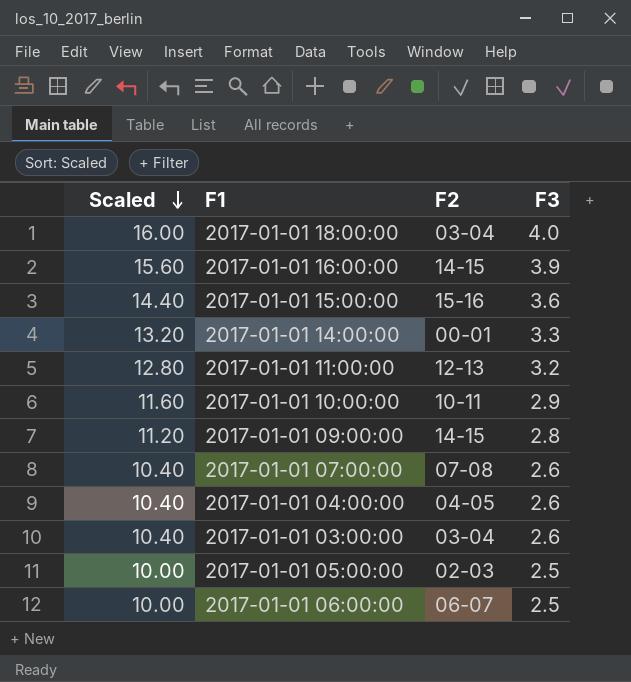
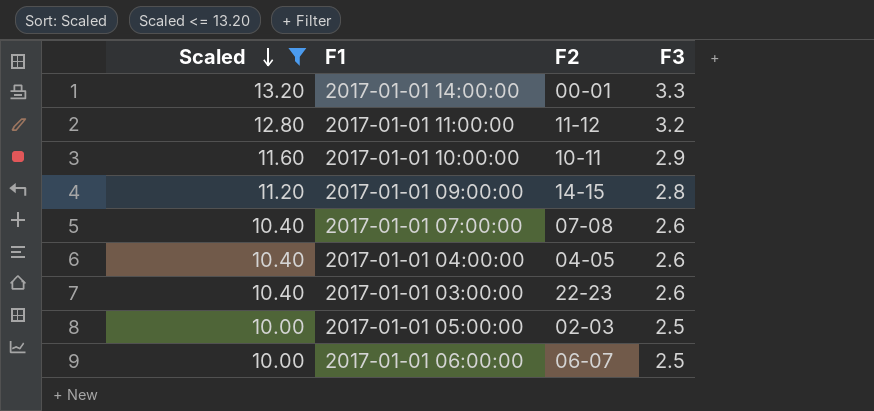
filter: none -> Scaled <= 13.20
2017-01-01 11:00:00 | F2: 12-13 -> 11-12
2017-01-01 03:00:00 | F2: 03-04 -> 22-23

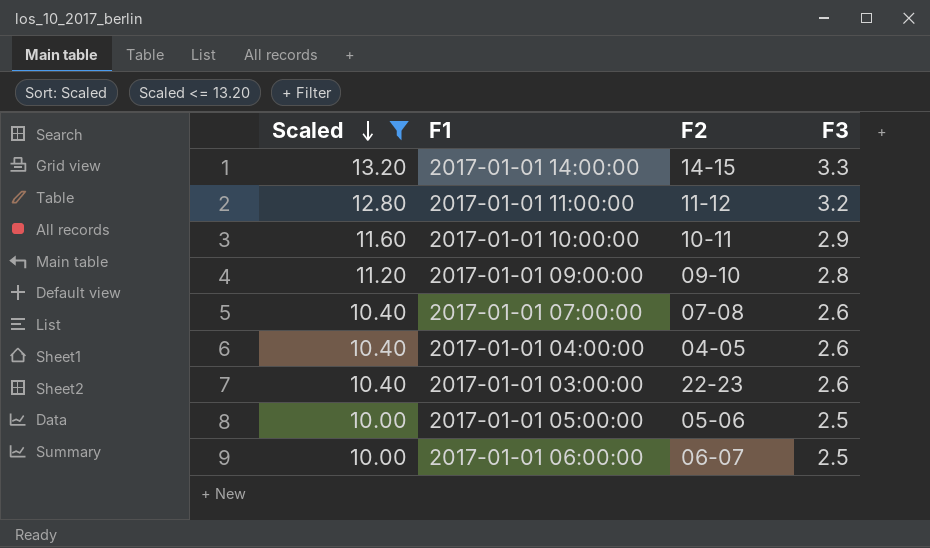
2017-01-01 14:00:00 | F2: 00-01 -> 14-15
2017-01-01 09:00:00 | F2: 14-15 -> 09-10
2017-01-01 05:00:00 | F2: 02-03 -> 05-06

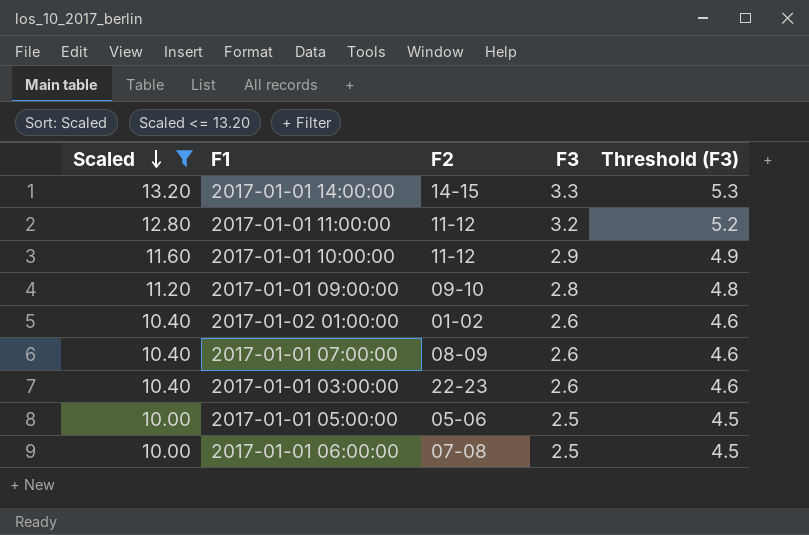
column Threshold (F3) | formula: none -> [F3] + 2
row 2017-01-01 04:00:00: 10.40 | 04-05 | 2.6 -> none
2017-01-01 10:00:00 | F2: 10-11 -> 11-12
row 2017-01-02 01:00:00: none -> 10.40 | 01-02 | 2.6 | 4.6
2017-01-01 07:00:00 | F2: 07-08 -> 08-09
2017-01-01 06:00:00 | F2: 06-07 -> 07-08

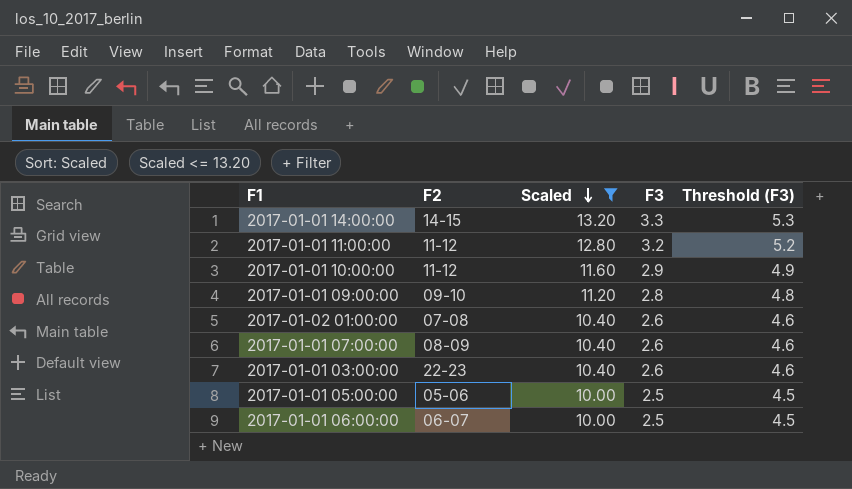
column Scaled | position: 1 -> 3
2017-01-02 01:00:00 | F2: 01-02 -> 07-08
2017-01-01 06:00:00 | F2: 07-08 -> 06-07

